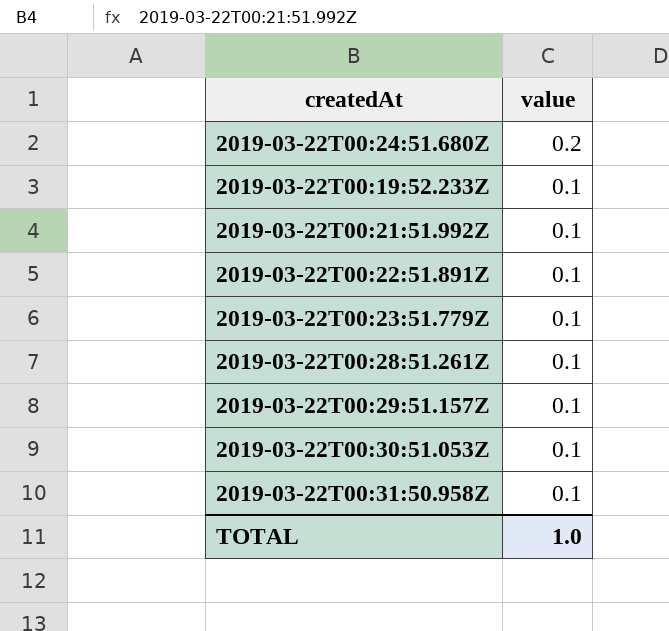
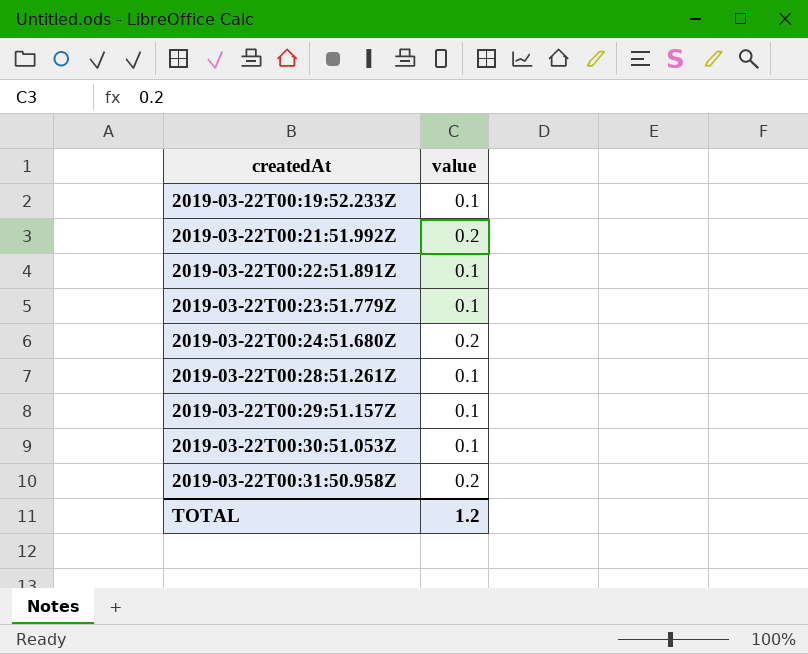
row order: value descending -> createdAt ascending
2019-03-22T00:21:51.992Z | value: 0.1 -> 0.2
2019-03-22T00:31:50.958Z | value: 0.1 -> 0.2
TOTAL | value: 1.0 -> 1.2

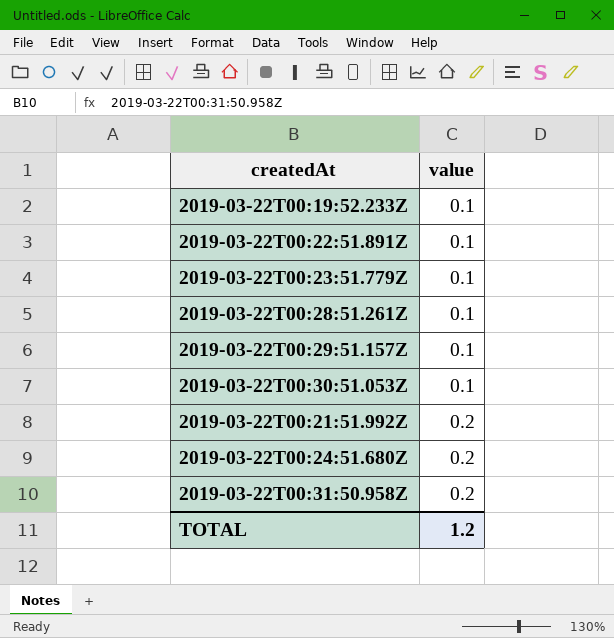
row order: createdAt ascending -> value ascending

